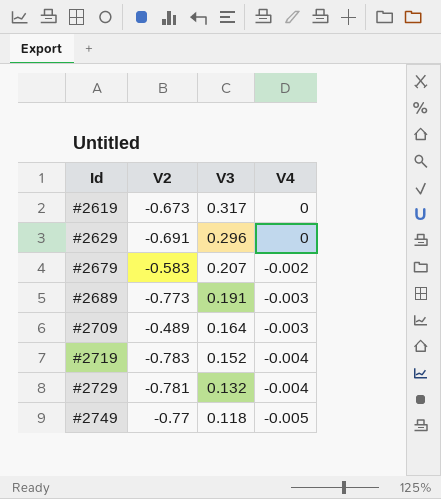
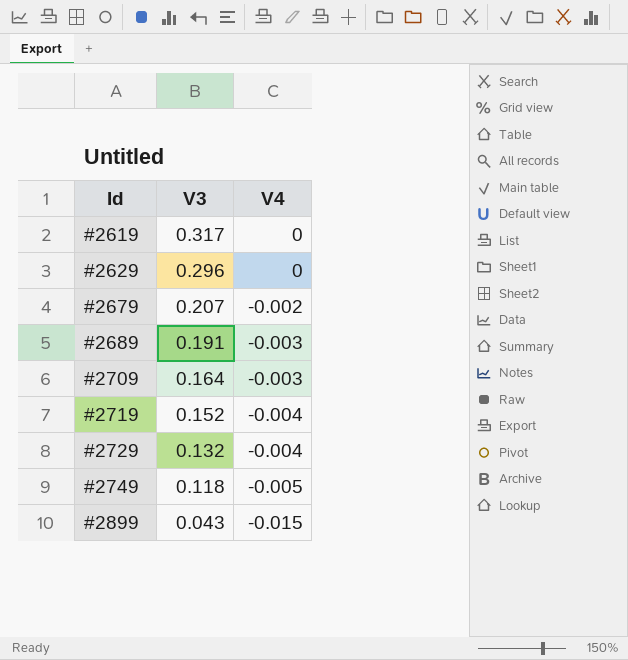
column V2 | position: 2 -> none
row #2899: none -> 0.043 | -0.015

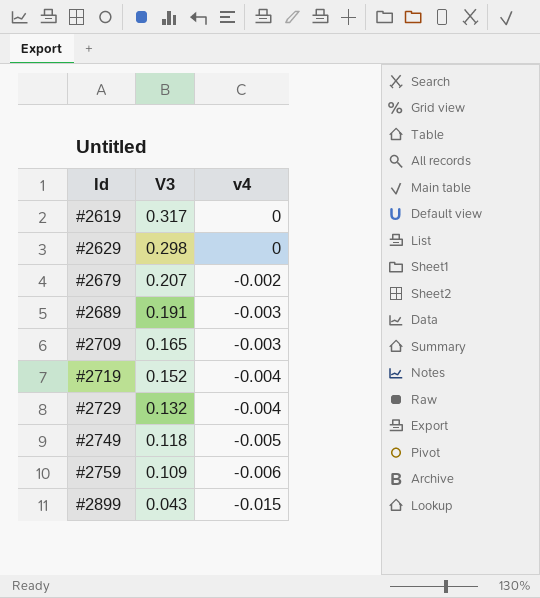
column name: V4 -> v4
#2629 | V3: 0.296 -> 0.298
#2709 | V3: 0.164 -> 0.165
row #2759: none -> 0.109 | -0.006

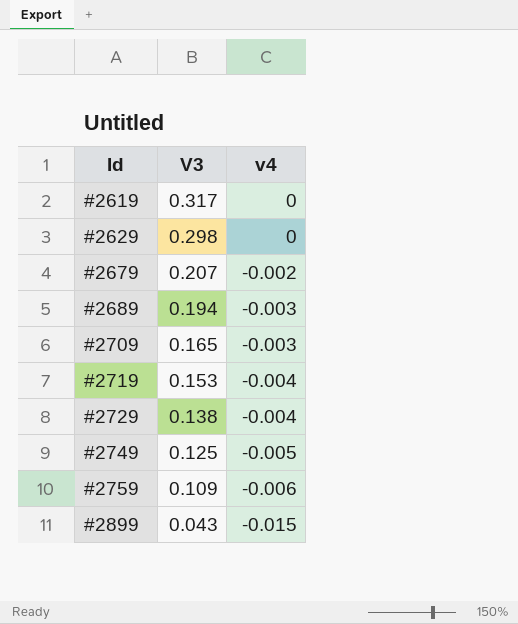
#2689 | V3: 0.191 -> 0.194
#2719 | V3: 0.152 -> 0.153
#2729 | V3: 0.132 -> 0.138
#2749 | V3: 0.118 -> 0.125

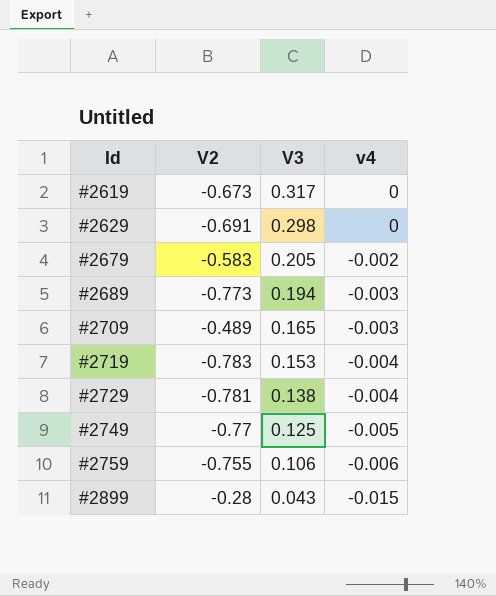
column V2 | position: none -> 2
#2679 | V3: 0.207 -> 0.205
#2759 | V3: 0.109 -> 0.106

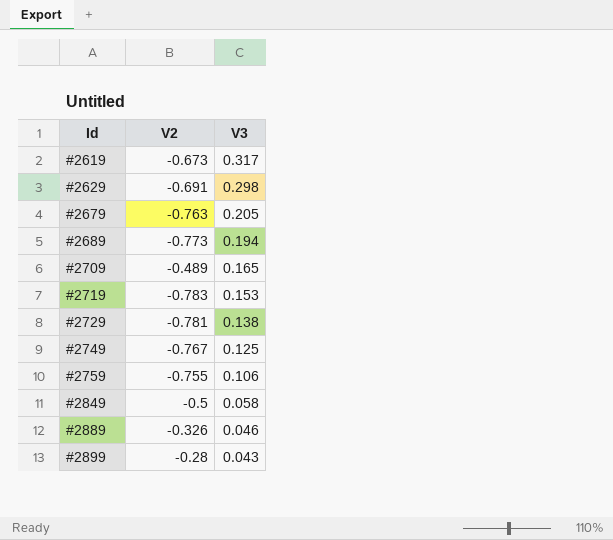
column v4 | position: 4 -> none
#2679 | V2: -0.583 -> -0.763
#2749 | V2: -0.77 -> -0.767
row #2849: none -> -0.5 | 0.058
row #2889: none -> -0.326 | 0.046

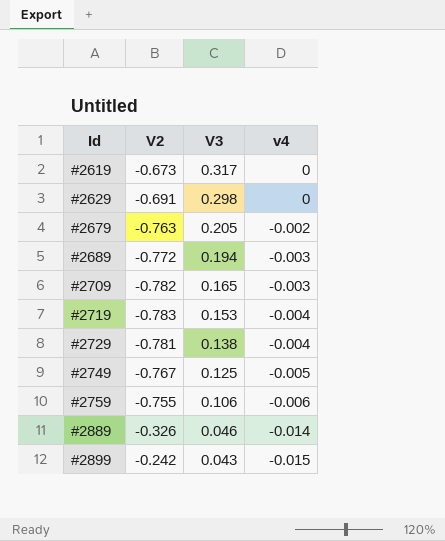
column v4 | position: none -> 4
row #2849: -0.5 | 0.058 -> none
#2689 | V2: -0.773 -> -0.772
#2709 | V2: -0.489 -> -0.782
#2899 | V2: -0.28 -> -0.242

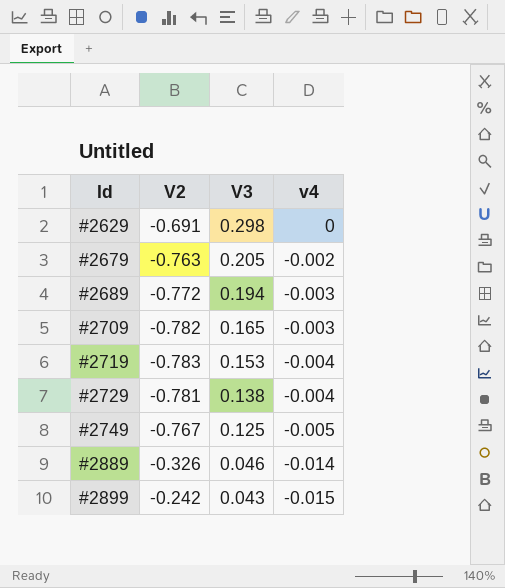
row #2619: -0.673 | 0.317 | 0 -> none
row #2759: -0.755 | 0.106 | -0.006 -> none

